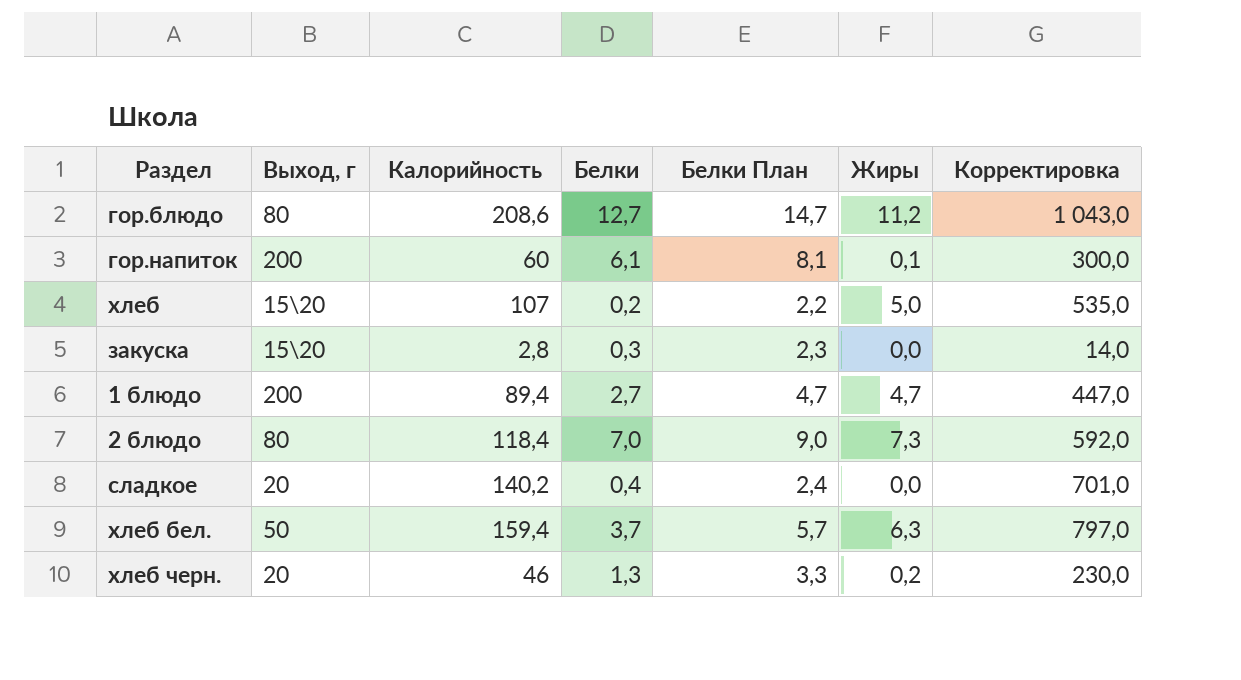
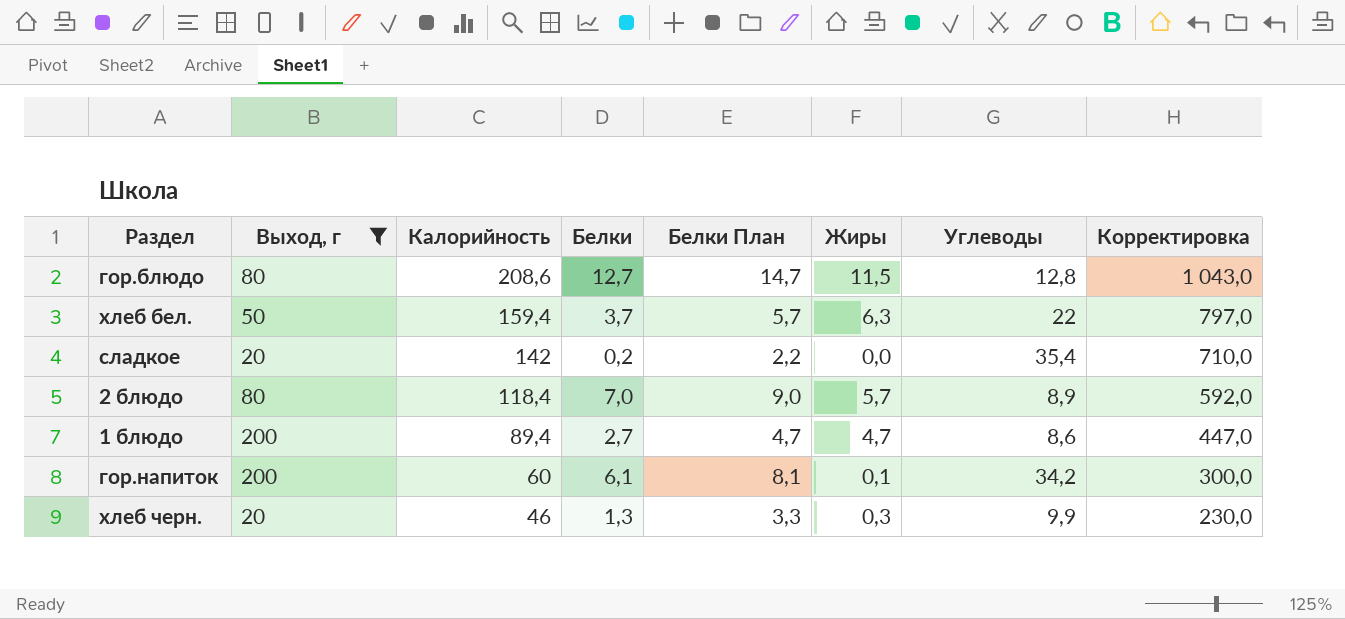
filter: none -> Выход, г != 15\20
row order: none -> Калорийность descending
column Углеводы | position: none -> 7
гор.блюдо | Жиры: 11,2 -> 11,5
сладкое | Калорийность: 140,2 -> 142
сладкое | Белки: 0,4 -> 0,2
сладкое | Белки План: 2,4 -> 2,2
сладкое | Корректировка: 701,0 -> 710,0
2 блюдо | Жиры: 7,3 -> 5,7
хлеб черн. | Жиры: 0,2 -> 0,3

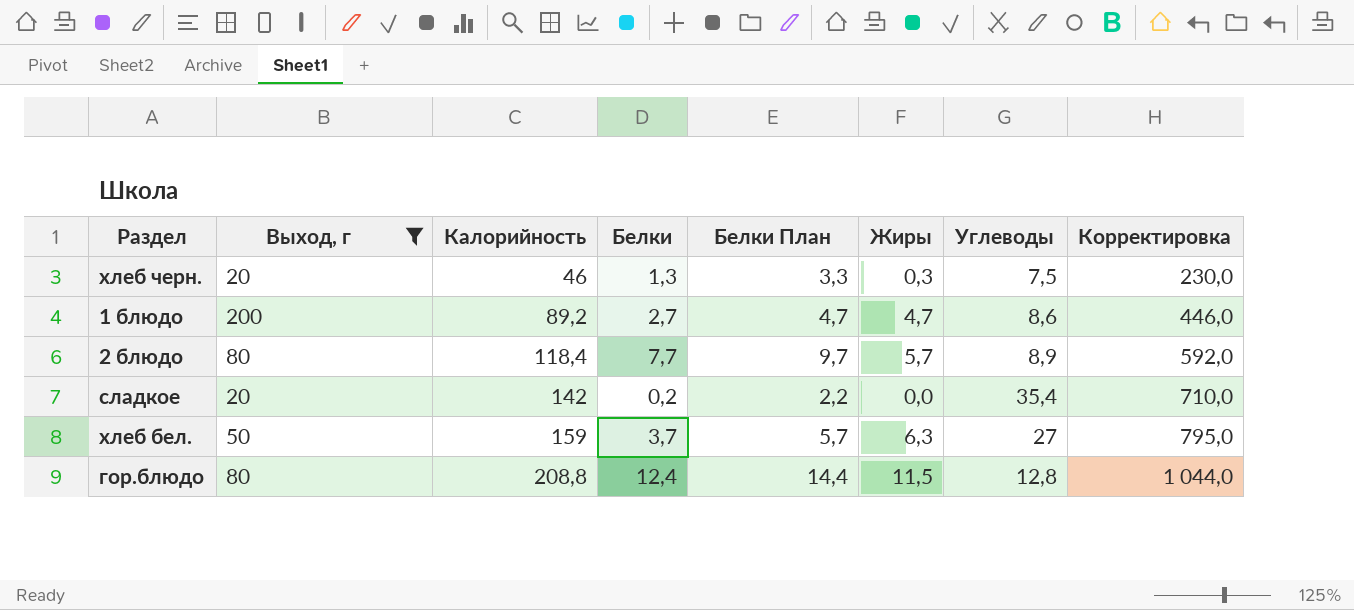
row order: Калорийность descending -> Калорийность ascending
row гор.напиток: 200 | 60 | 6,1 | 8,1 | 0,1 | 34,2 | 300,0 -> none
хлеб черн. | Углеводы: 9,9 -> 7,5
1 блюдо | Калорийность: 89,4 -> 89,2
1 блюдо | Корректировка: 447,0 -> 446,0
2 блюдо | Белки: 7,0 -> 7,7
2 блюдо | Белки План: 9,0 -> 9,7
хлеб бел. | Калорийность: 159,4 -> 159
хлеб бел. | Углеводы: 22 -> 27
хлеб бел. | Корректировка: 797,0 -> 795,0
гор.блюдо | Калорийность: 208,6 -> 208,8
гор.блюдо | Белки: 12,7 -> 12,4
гор.блюдо | Белки План: 14,7 -> 14,4
гор.блюдо | Корректировка: 1 043,0 -> 1 044,0

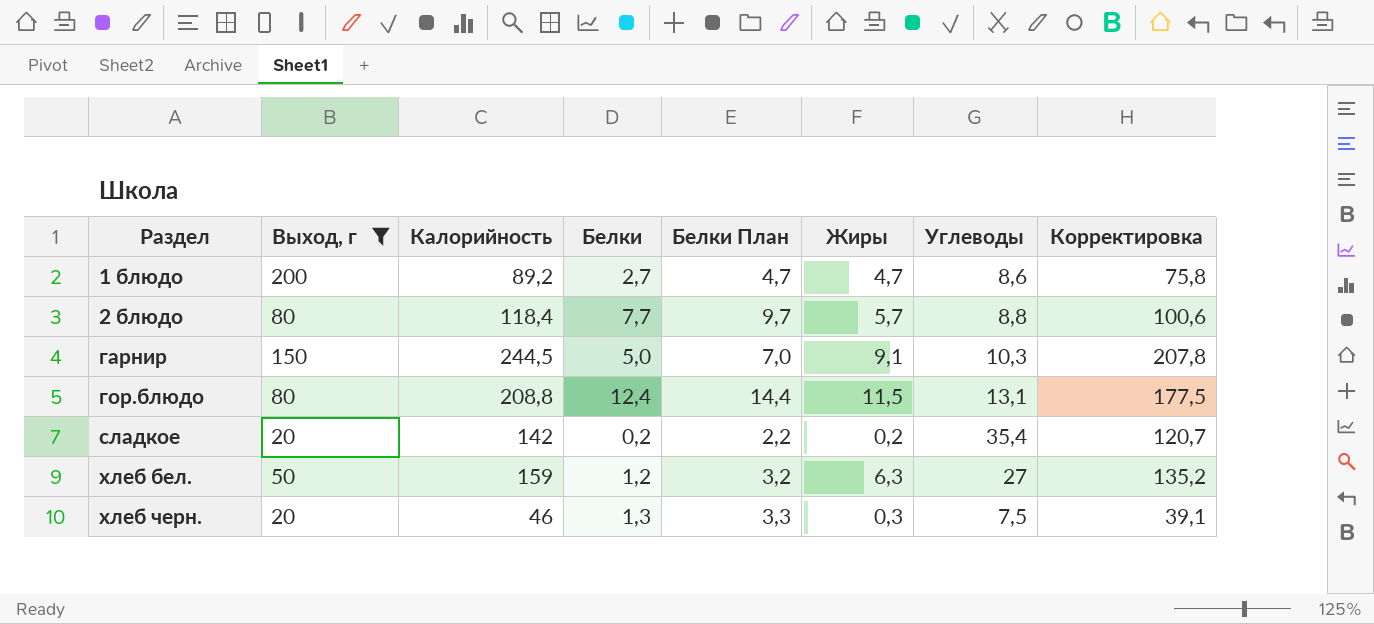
row order: Калорийность ascending -> Раздел ascending
column Корректировка | formula: [Калорийность] * 5 -> [Калорийность] * 0,85
2 блюдо | Углеводы: 8,9 -> 8,8
row гарнир: none -> 150 | 244,5 | 5,0 | 7,0 | 9,1 | 10,3 | 207,8
гор.блюдо | Углеводы: 12,8 -> 13,1
сладкое | Жиры: 0,0 -> 0,2
хлеб бел. | Белки: 3,7 -> 1,2
хлеб бел. | Белки План: 5,7 -> 3,2

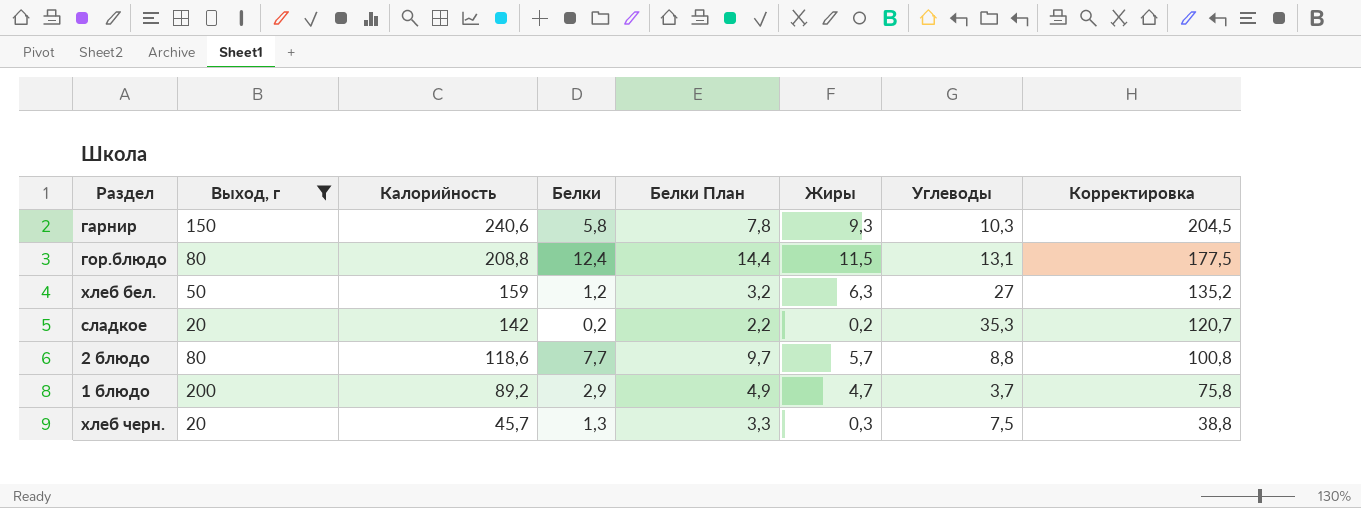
row order: Раздел ascending -> Калорийность descending
гарнир | Калорийность: 244,5 -> 240,6
гарнир | Белки: 5,0 -> 5,8
гарнир | Белки План: 7,0 -> 7,8
гарнир | Жиры: 9,1 -> 9,3
гарнир | Корректировка: 207,8 -> 204,5
сладкое | Углеводы: 35,4 -> 35,3
2 блюдо | Калорийность: 118,4 -> 118,6
2 блюдо | Корректировка: 100,6 -> 100,8
1 блюдо | Белки: 2,7 -> 2,9
1 блюдо | Белки План: 4,7 -> 4,9
1 блюдо | Углеводы: 8,6 -> 3,7
хлеб черн. | Калорийность: 46 -> 45,7
хлеб черн. | Корректировка: 39,1 -> 38,8

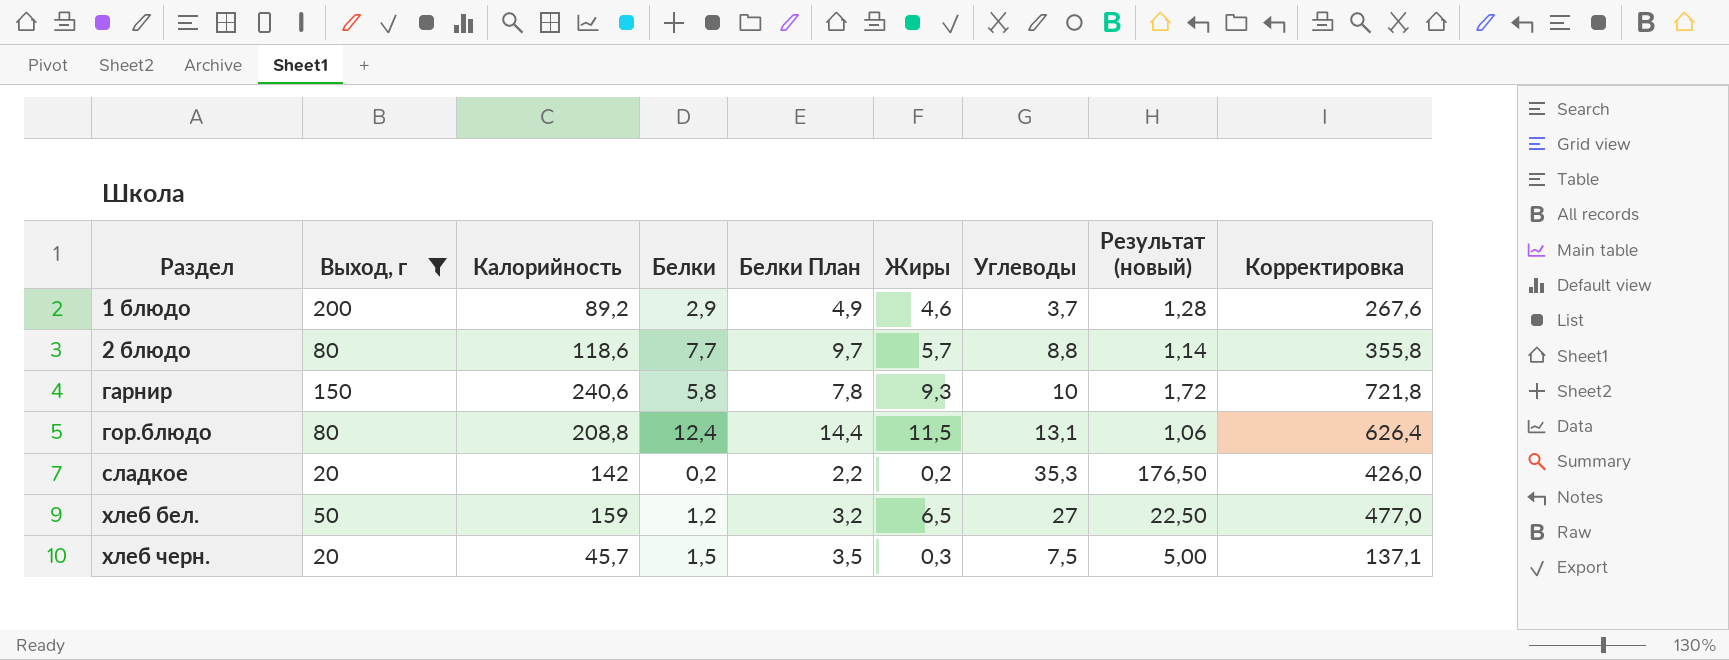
row order: Калорийность descending -> Раздел ascending
column Результат (новый) | formula: none -> [Углеводы] / [Белки]
column Корректировка | formula: [Калорийность] * 0,85 -> [Калорийность] * 3
1 блюдо | Жиры: 4,7 -> 4,6
гарнир | Углеводы: 10,3 -> 10
хлеб бел. | Жиры: 6,3 -> 6,5
хлеб черн. | Белки: 1,3 -> 1,5
хлеб черн. | Белки План: 3,3 -> 3,5

